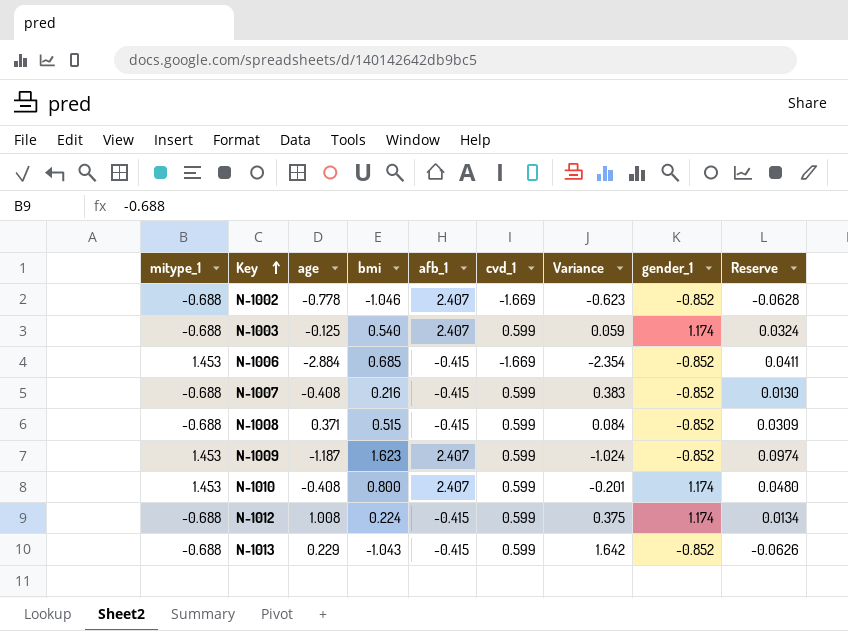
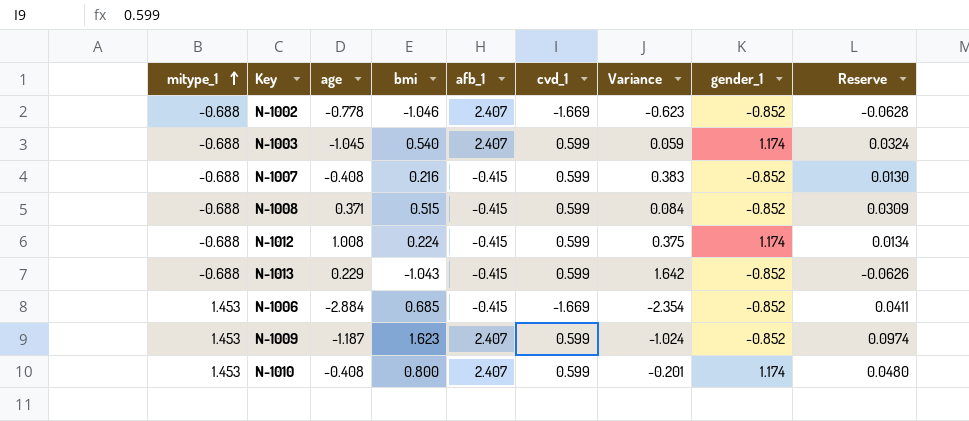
row order: Key ascending -> mitype_1 ascending
N-1003 | age: -0.125 -> -1.045

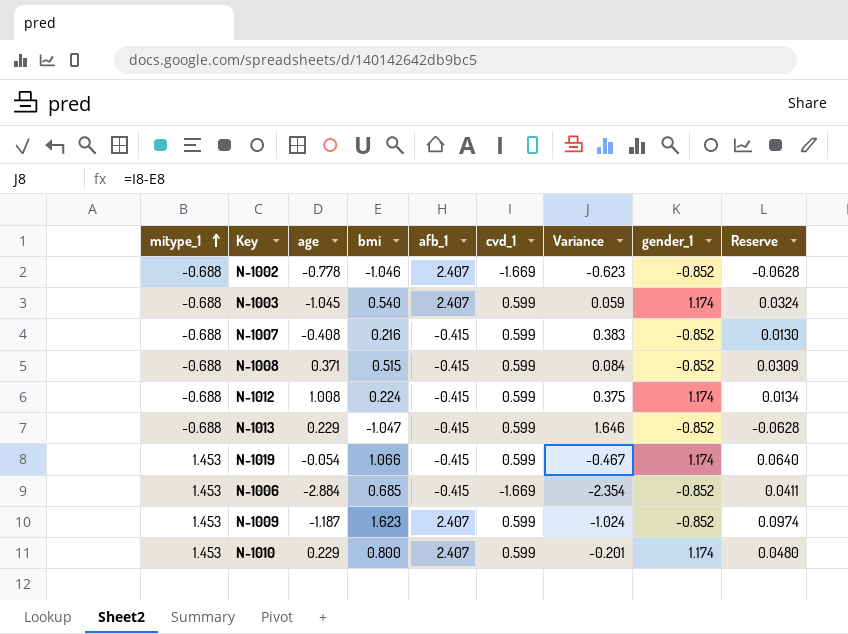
N-1013 | bmi: -1.043 -> -1.047
N-1013 | Variance: 1.642 -> 1.646
N-1013 | Reserve: -0.0626 -> -0.0628
row N-1019: none -> 1.453 | -0.054 | 1.066 | -0.415 | 0.599 | -0.467 | 1.174 | 0.0640
N-1010 | age: -0.408 -> 0.229

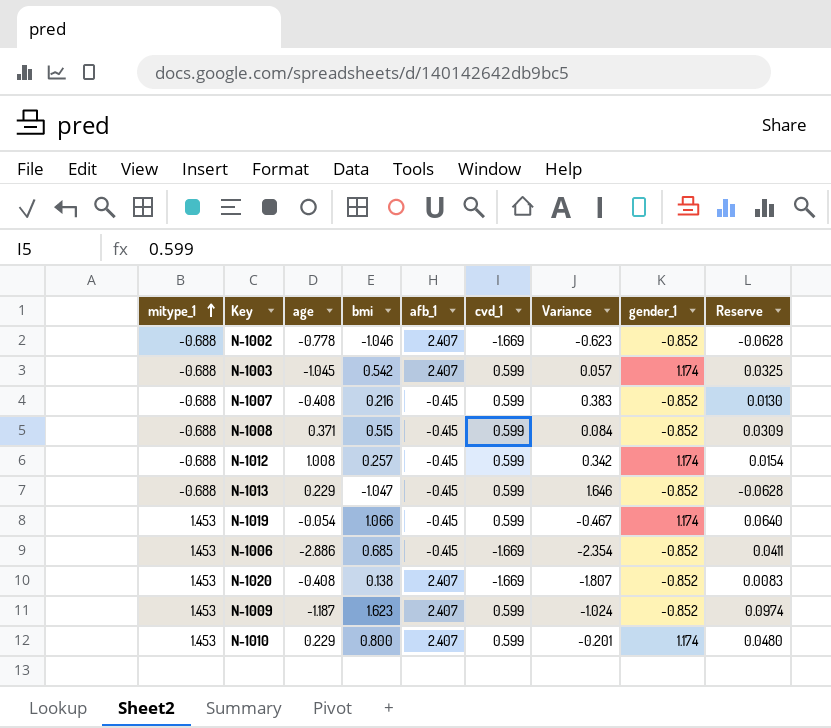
N-1003 | bmi: 0.540 -> 0.542
N-1003 | Variance: 0.059 -> 0.057
N-1003 | Reserve: 0.0324 -> 0.0325
N-1012 | bmi: 0.224 -> 0.257
N-1012 | Variance: 0.375 -> 0.342
N-1012 | Reserve: 0.0134 -> 0.0154
N-1006 | age: -2.884 -> -2.886
row N-1020: none -> 1.453 | -0.408 | 0.138 | 2.407 | -1.669 | -1.807 | -0.852 | 0.0083

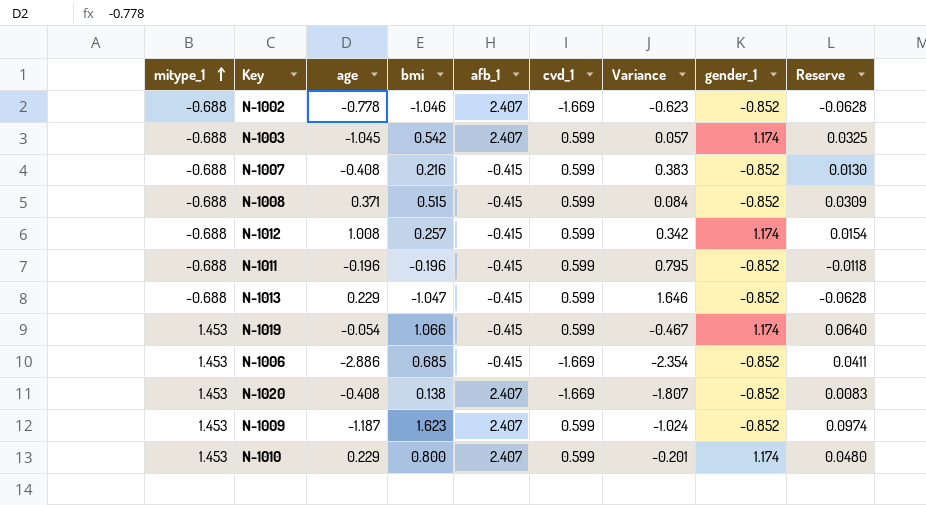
row N-1011: none -> -0.688 | -0.196 | -0.196 | -0.415 | 0.599 | 0.795 | -0.852 | -0.0118

